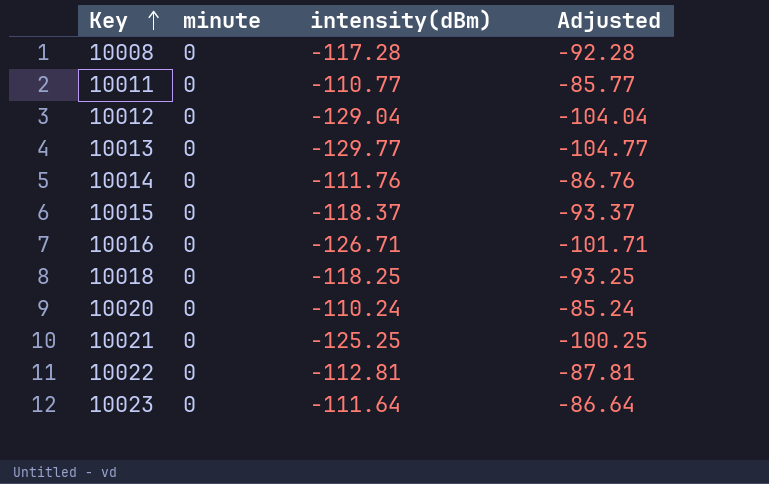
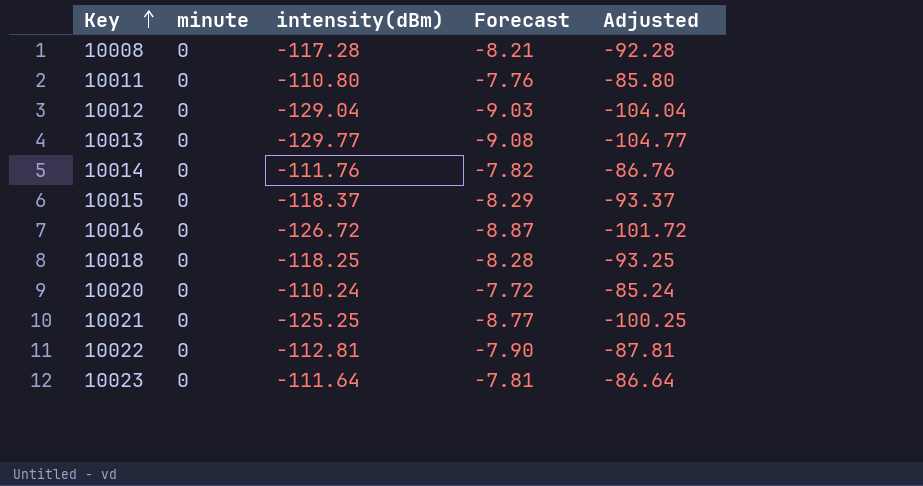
column Forecast | formula: none -> [intensity(dBm)] * 0.07
10011 | intensity(dBm): -110.77 -> -110.80
10011 | Adjusted: -85.77 -> -85.80
10016 | intensity(dBm): -126.71 -> -126.72
10016 | Adjusted: -101.71 -> -101.72

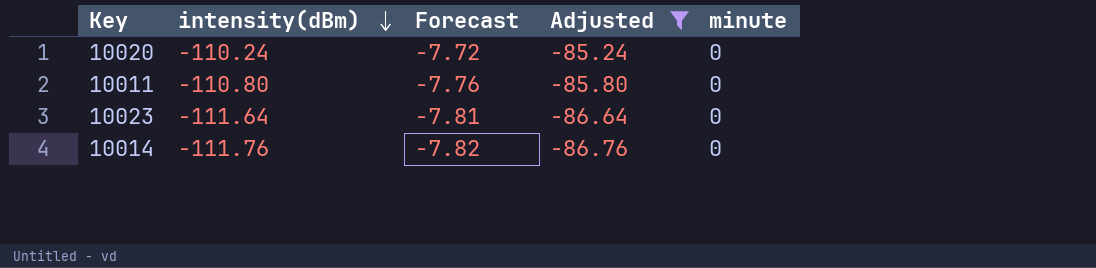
filter: none -> Adjusted >= -86.76
row order: Key ascending -> intensity(dBm) descending
column minute | position: 2 -> 5

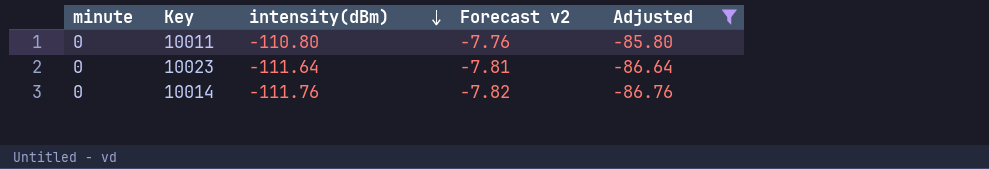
column minute | position: 5 -> 1
column name: Forecast -> Forecast v2
row 10020: -110.24 | -7.72 | -85.24 | 0 -> none

